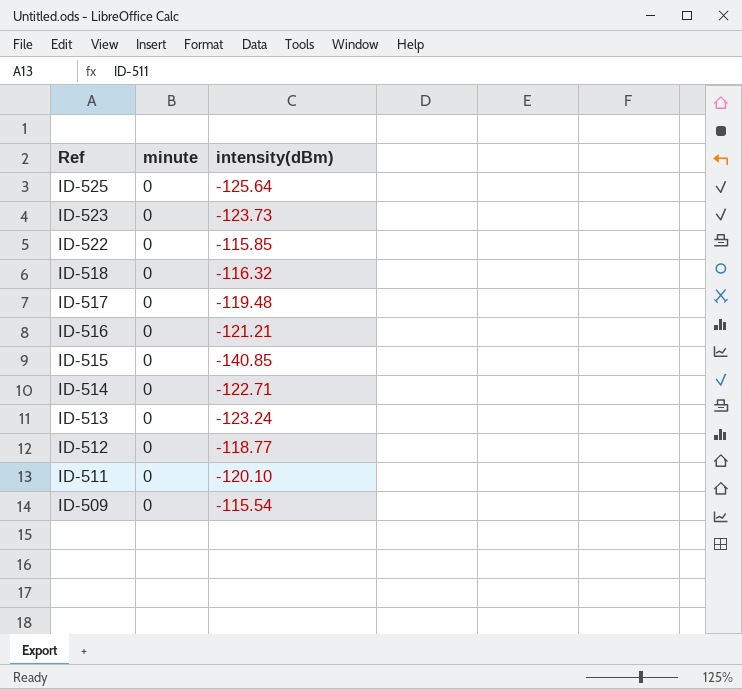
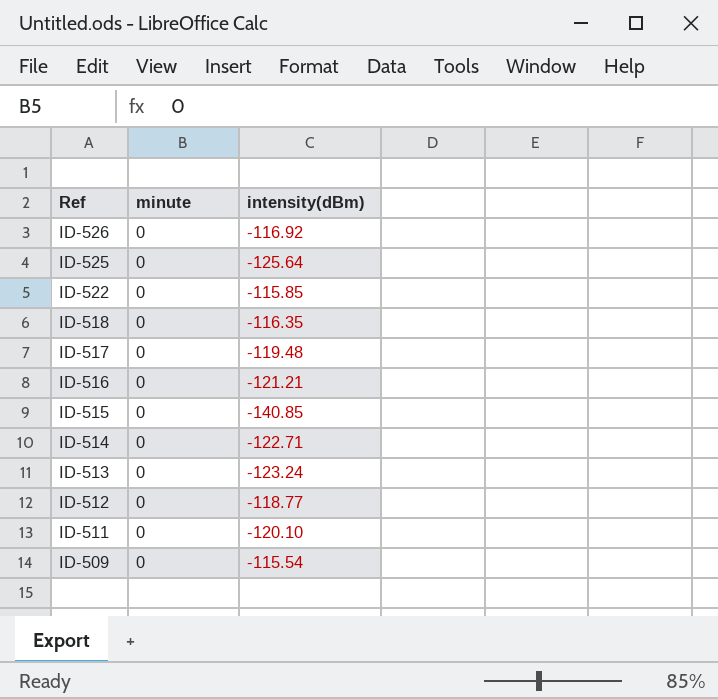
row ID-523: 0 | -123.73 -> none
row ID-526: none -> 0 | -116.92
ID-518 | intensity(dBm): -116.32 -> -116.35

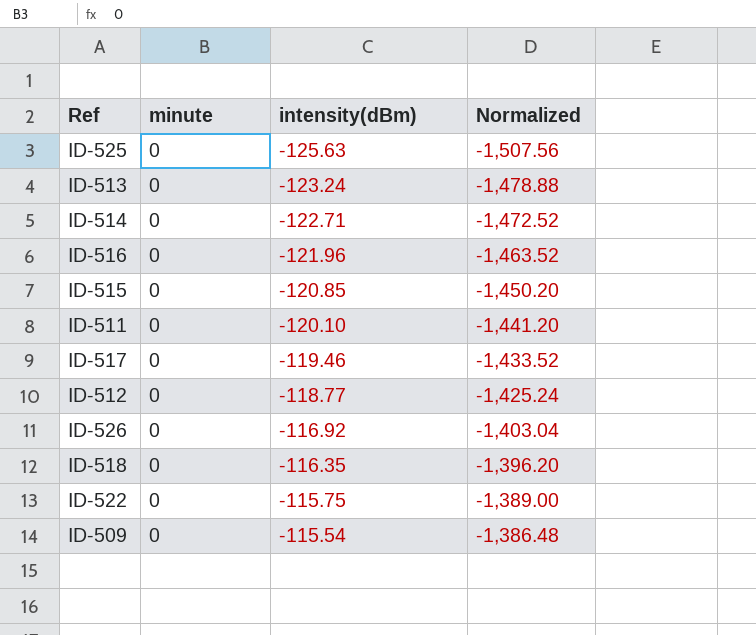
row order: Ref descending -> intensity(dBm) ascending
column Normalized | formula: none -> [intensity(dBm)] * 12
ID-525 | intensity(dBm): -125.64 -> -125.63
ID-516 | intensity(dBm): -121.21 -> -121.96
ID-515 | intensity(dBm): -140.85 -> -120.85
ID-517 | intensity(dBm): -119.48 -> -119.46
ID-522 | intensity(dBm): -115.85 -> -115.75

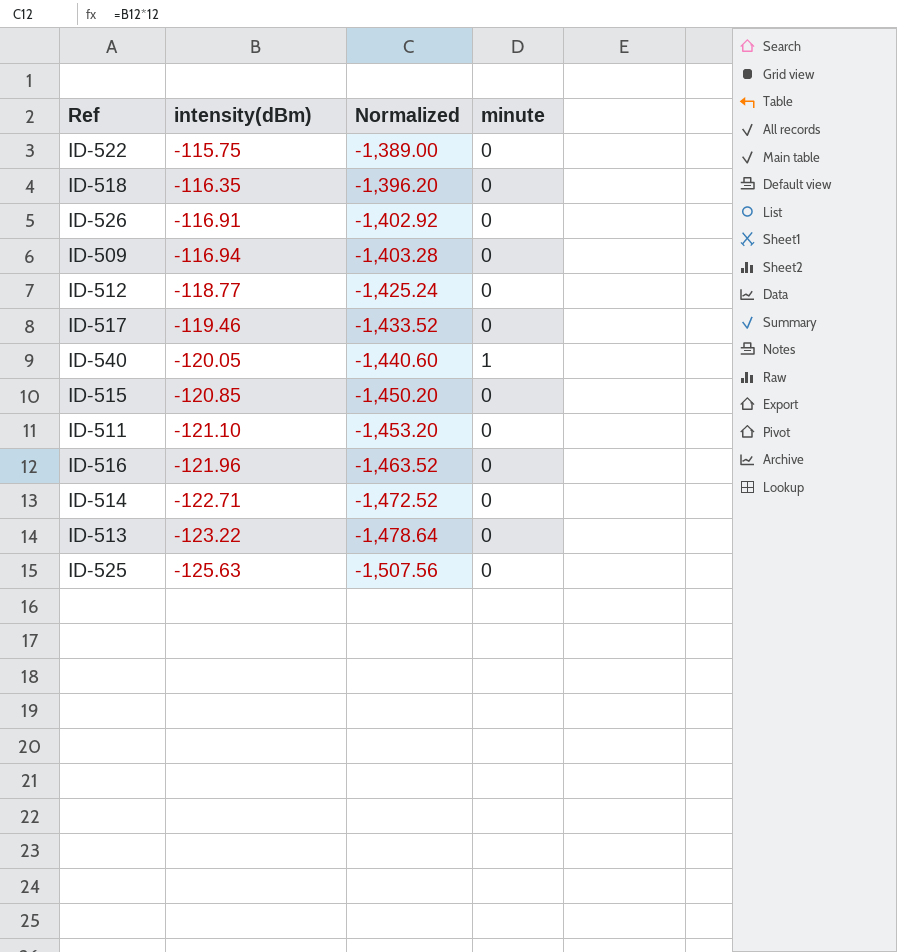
row order: intensity(dBm) ascending -> intensity(dBm) descending
column minute | position: 2 -> 4
ID-526 | intensity(dBm): -116.92 -> -116.91
ID-526 | Normalized: -1,403.04 -> -1,402.92
ID-509 | intensity(dBm): -115.54 -> -116.94
ID-509 | Normalized: -1,386.48 -> -1,403.28
row ID-540: none -> -120.05 | -1,440.60 | 1
ID-511 | intensity(dBm): -120.10 -> -121.10
ID-511 | Normalized: -1,441.20 -> -1,453.20
ID-513 | intensity(dBm): -123.24 -> -123.22
ID-513 | Normalized: -1,478.88 -> -1,478.64

